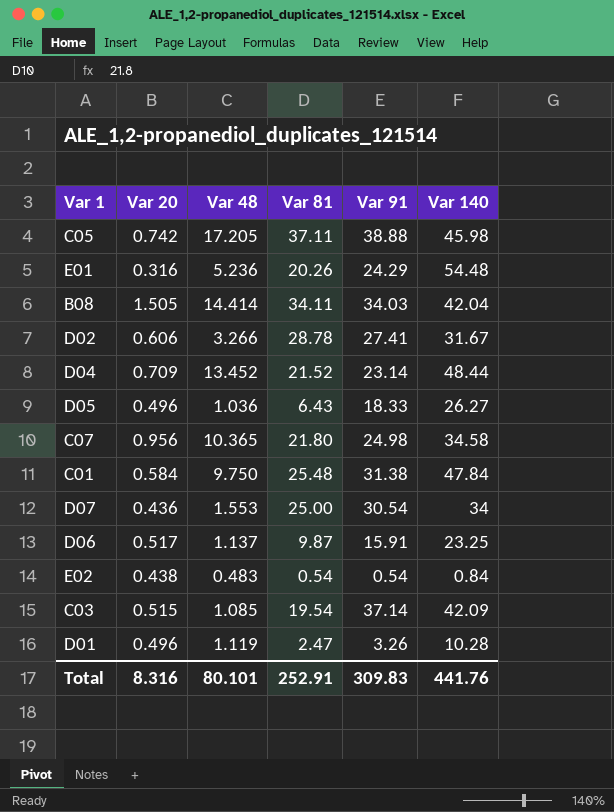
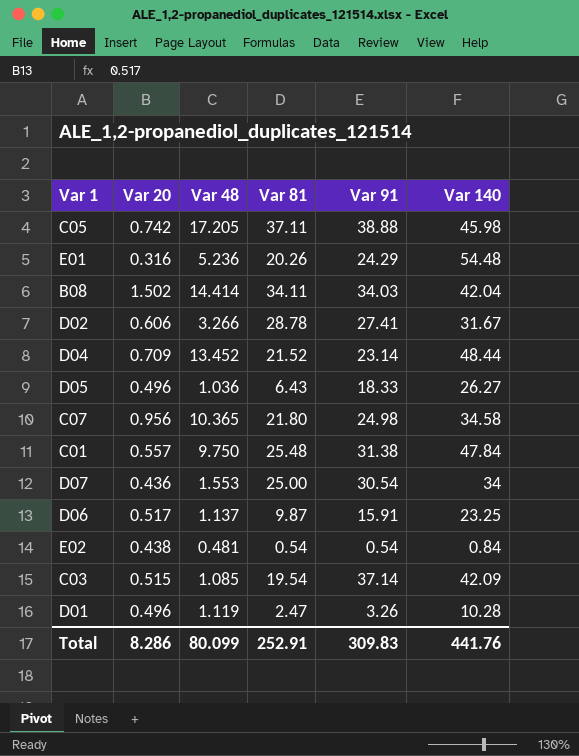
B08 | Var 20: 1.505 -> 1.502
C01 | Var 20: 0.584 -> 0.557
E02 | Var 48: 0.483 -> 0.481
Total | Var 20: 8.316 -> 8.286
Total | Var 48: 80.101 -> 80.099

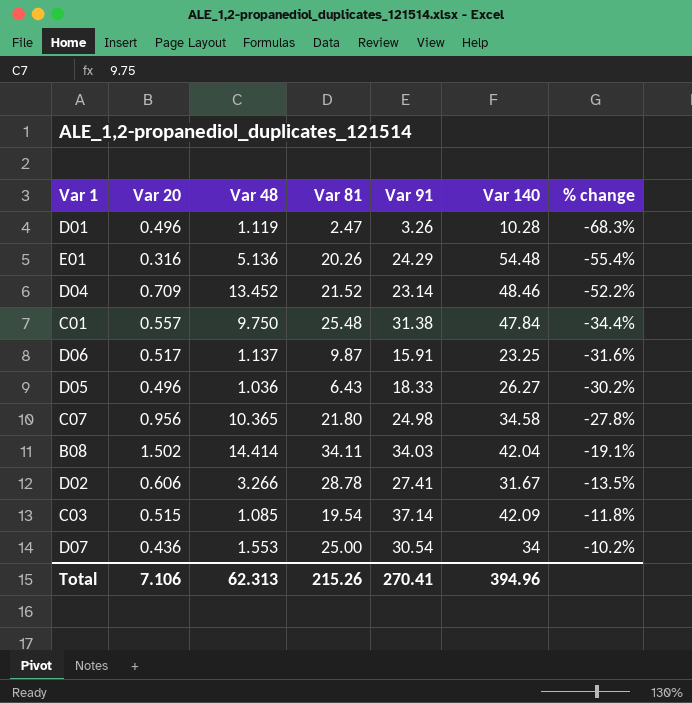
row order: none -> % change ascending
column % change | formula: none -> ([Var 91] - [Var 140]) / [Var 140]
row C05: 0.742 | 17.205 | 37.11 | 38.88 | 45.98 -> none
row E02: 0.438 | 0.481 | 0.54 | 0.54 | 0.84 -> none
E01 | Var 48: 5.236 -> 5.136
D04 | Var 140: 48.44 -> 48.46
Total | Var 20: 8.286 -> 7.106
Total | Var 48: 80.099 -> 62.313
Total | Var 81: 252.91 -> 215.26
Total | Var 91: 309.83 -> 270.41
Total | Var 140: 441.76 -> 394.96

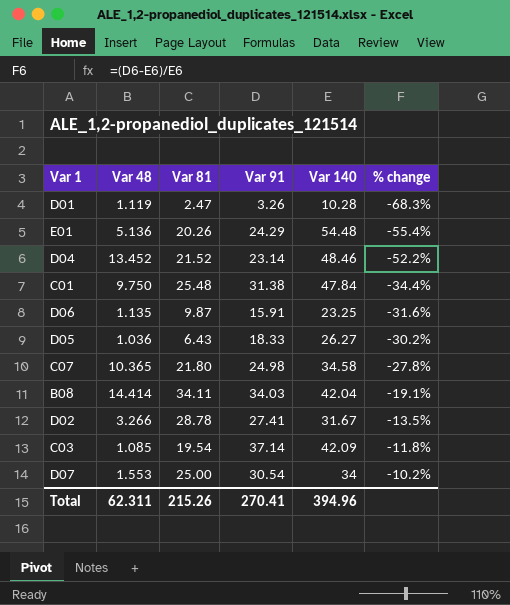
column Var 20 | position: 2 -> none
D06 | Var 48: 1.137 -> 1.135
Total | Var 48: 62.313 -> 62.311

